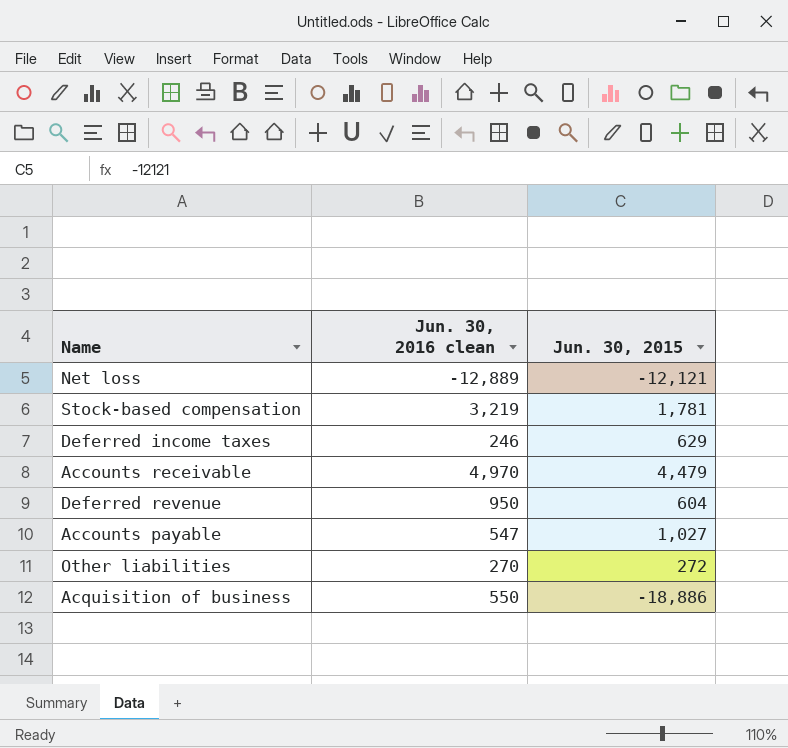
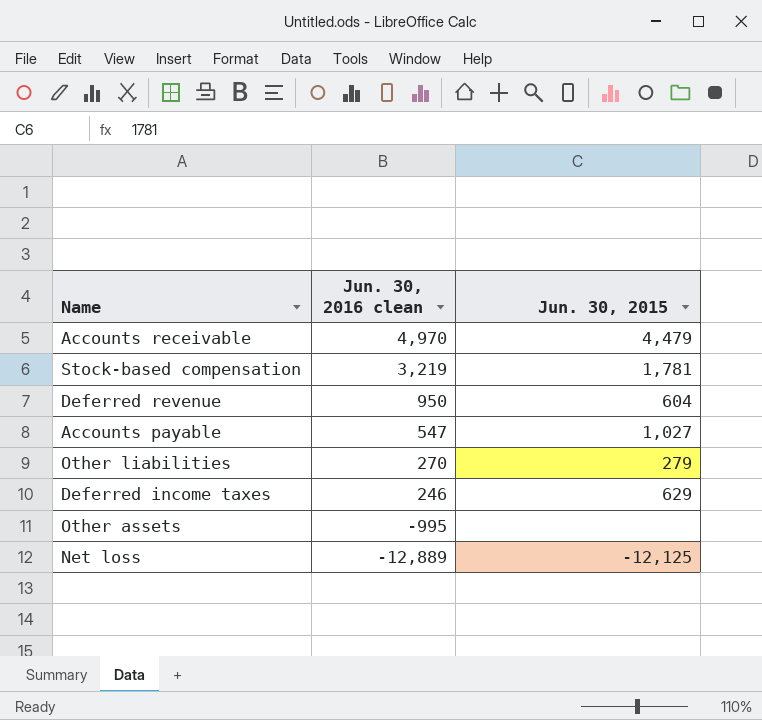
row order: none -> Jun. 30, 2016 clean descending
row Acquisition of business: 550 | -18,886 -> none
Other liabilities | Jun. 30, 2015: 272 -> 279
row Other assets: none -> -995 | none
Net loss | Jun. 30, 2015: -12,121 -> -12,125

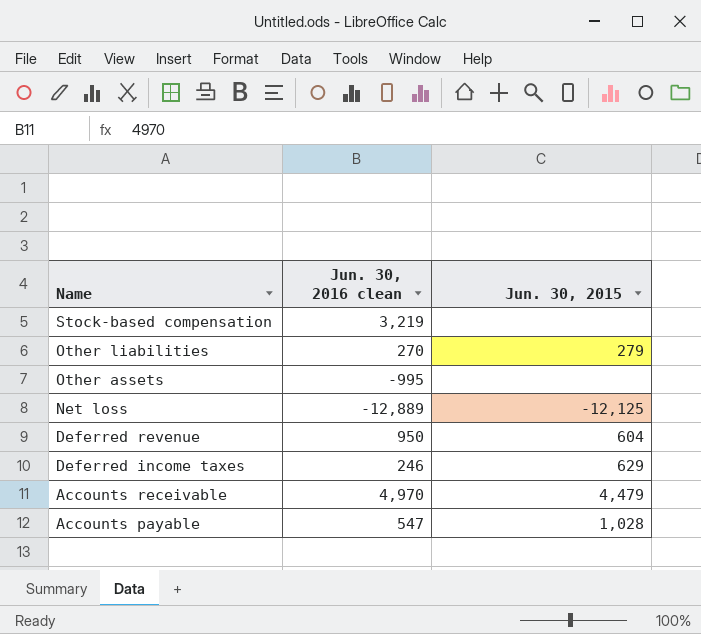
row order: Jun. 30, 2016 clean descending -> Name descending
Stock-based compensation | Jun. 30, 2015: 1,781 -> none
Accounts payable | Jun. 30, 2015: 1,027 -> 1,028

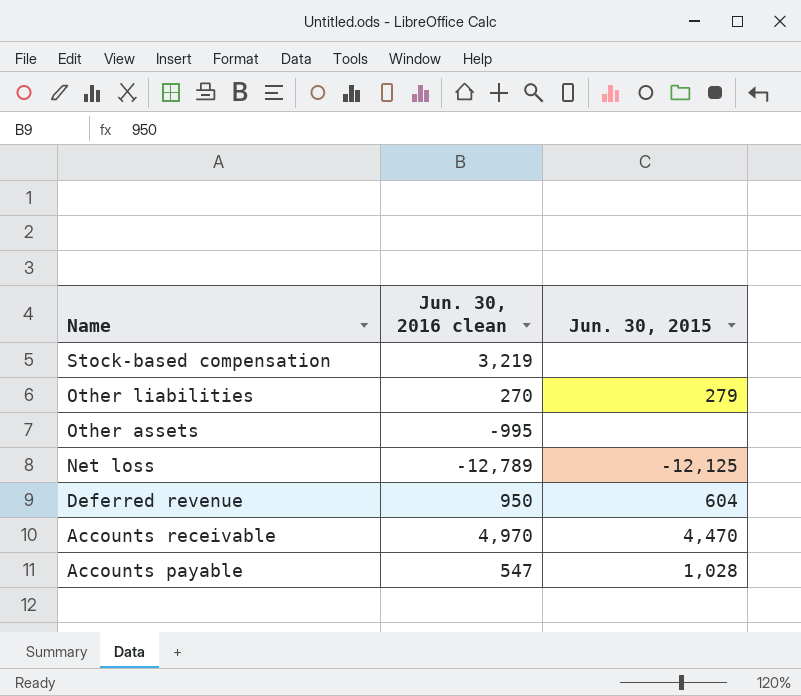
row Deferred income taxes: 246 | 629 -> none
Net loss | Jun. 30, 2016 clean: -12,889 -> -12,789
Accounts receivable | Jun. 30, 2015: 4,479 -> 4,470

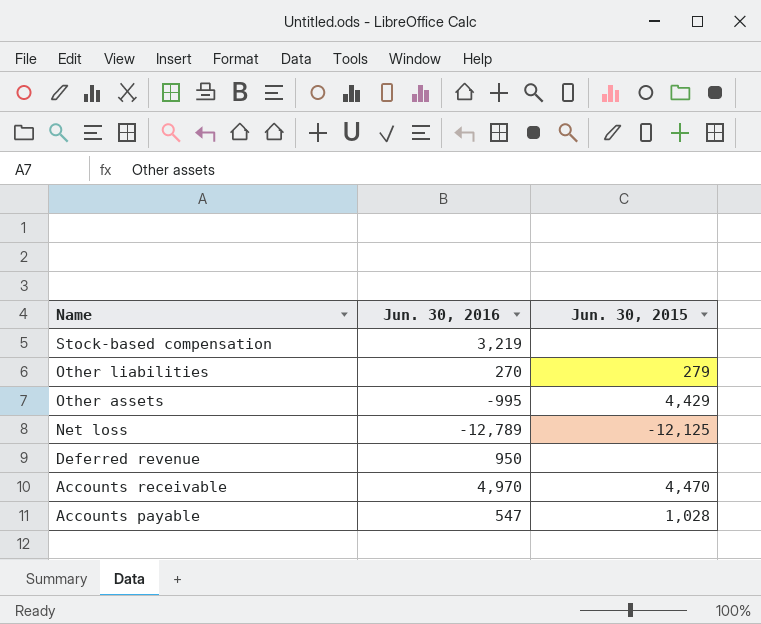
column name: Jun. 30, 2016 clean -> Jun. 30, 2016
Other assets | Jun. 30, 2015: none -> 4,429
Deferred revenue | Jun. 30, 2015: 604 -> none

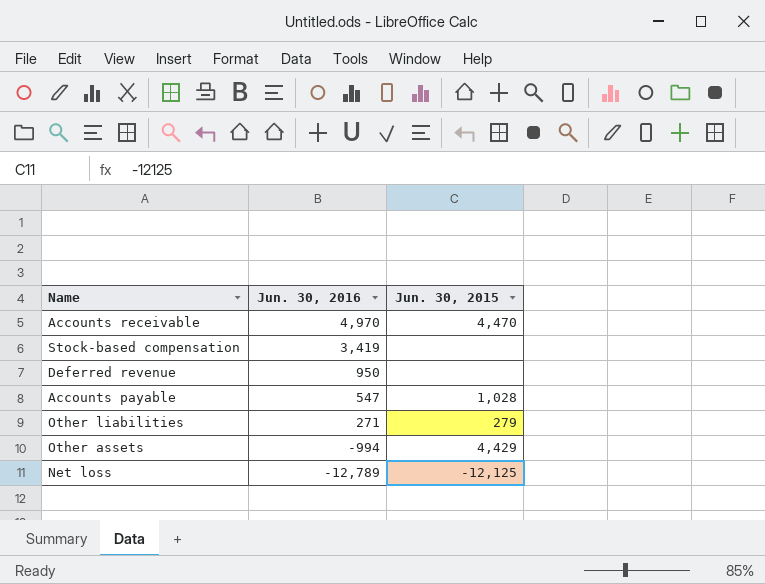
row order: Name descending -> Jun. 30, 2016 descending
Stock-based compensation | Jun. 30, 2016: 3,219 -> 3,419
Other liabilities | Jun. 30, 2016: 270 -> 271
Other assets | Jun. 30, 2016: -995 -> -994

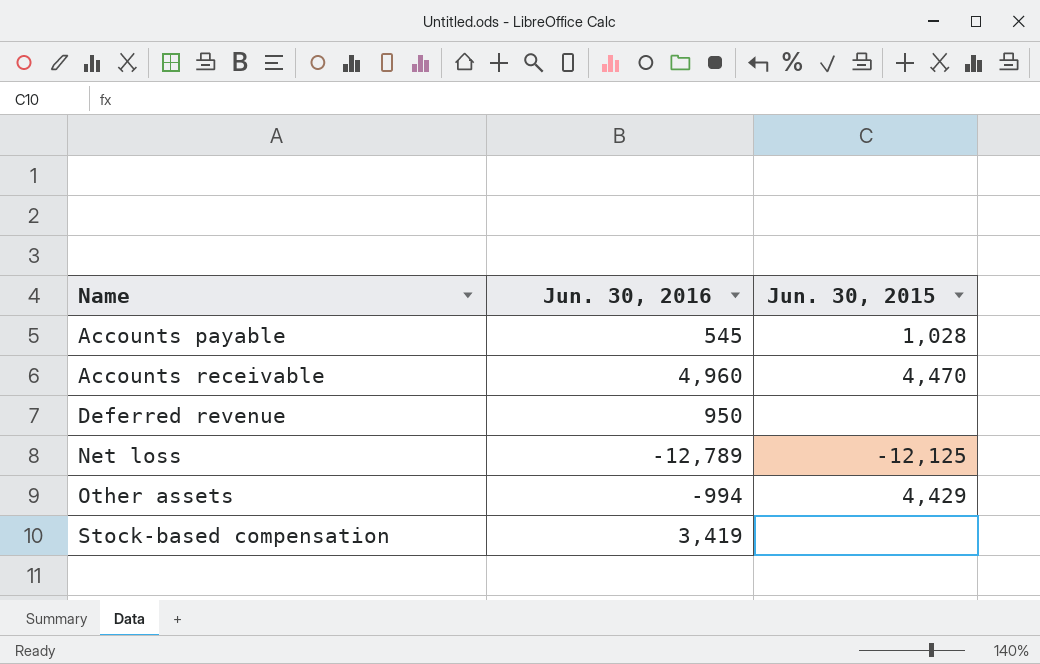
row order: Jun. 30, 2016 descending -> Name ascending
row Other liabilities: 271 | 279 -> none
Accounts payable | Jun. 30, 2016: 547 -> 545
Accounts receivable | Jun. 30, 2016: 4,970 -> 4,960

